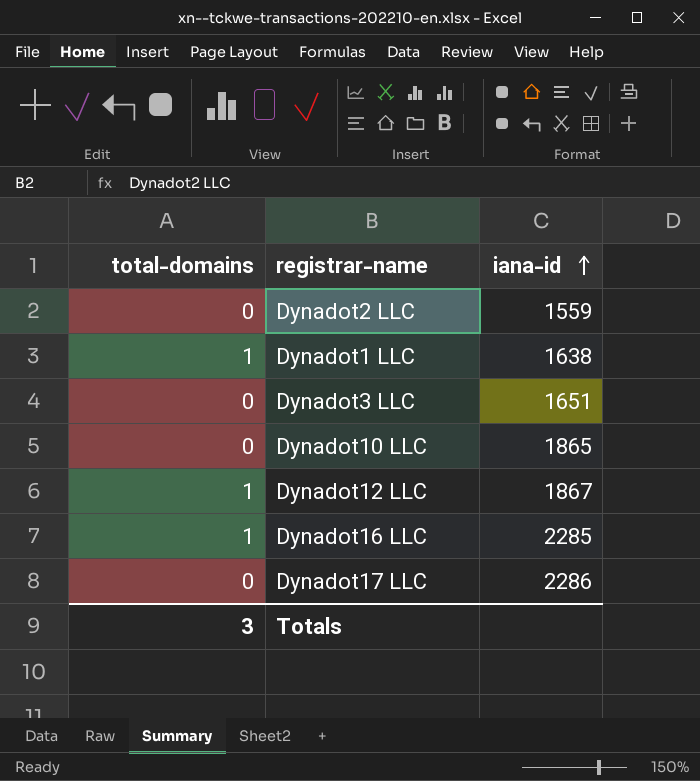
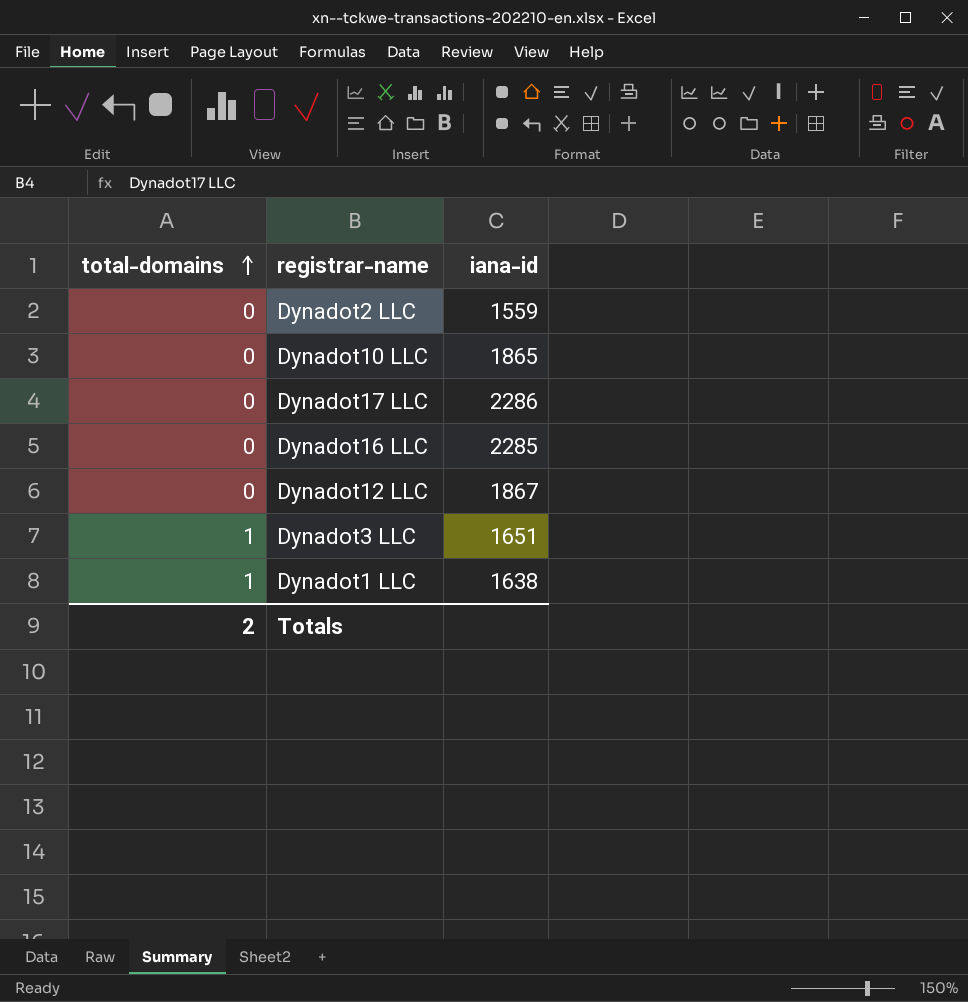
row order: iana-id ascending -> total-domains ascending
Dynadot16 LLC | total-domains: 1 -> 0
Dynadot12 LLC | total-domains: 1 -> 0
Dynadot3 LLC | total-domains: 0 -> 1
Totals | total-domains: 3 -> 2

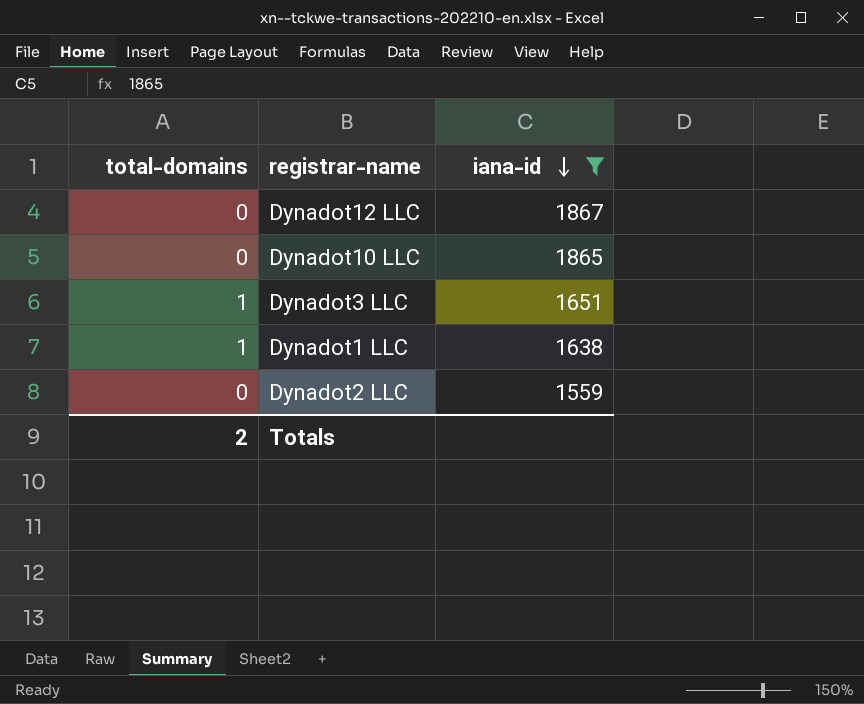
filter: none -> iana-id <= 1867
row order: total-domains ascending -> iana-id descending

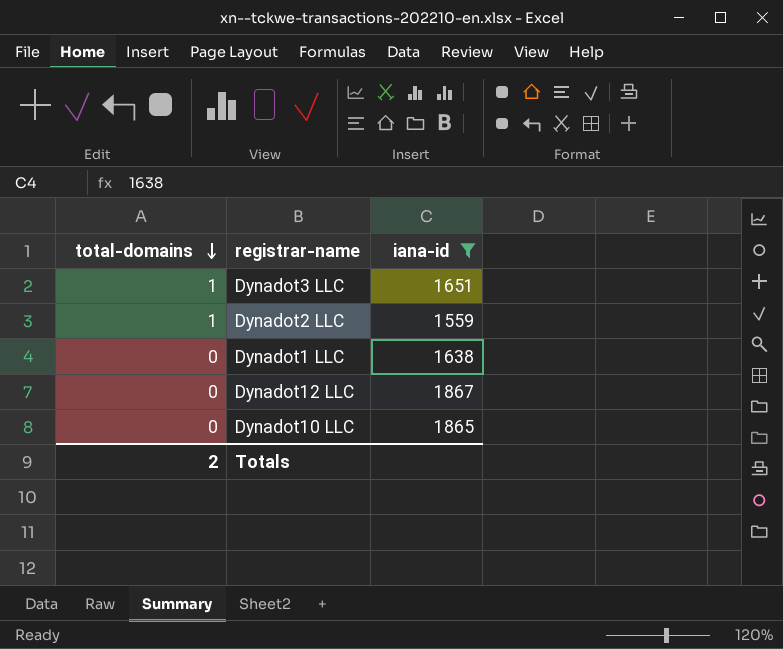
row order: iana-id descending -> total-domains descending
Dynadot2 LLC | total-domains: 0 -> 1
Dynadot1 LLC | total-domains: 1 -> 0

